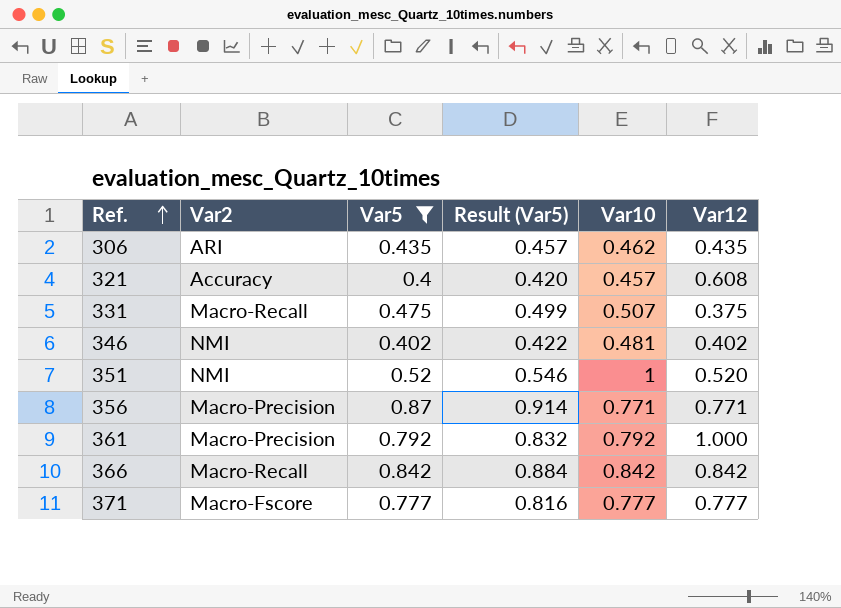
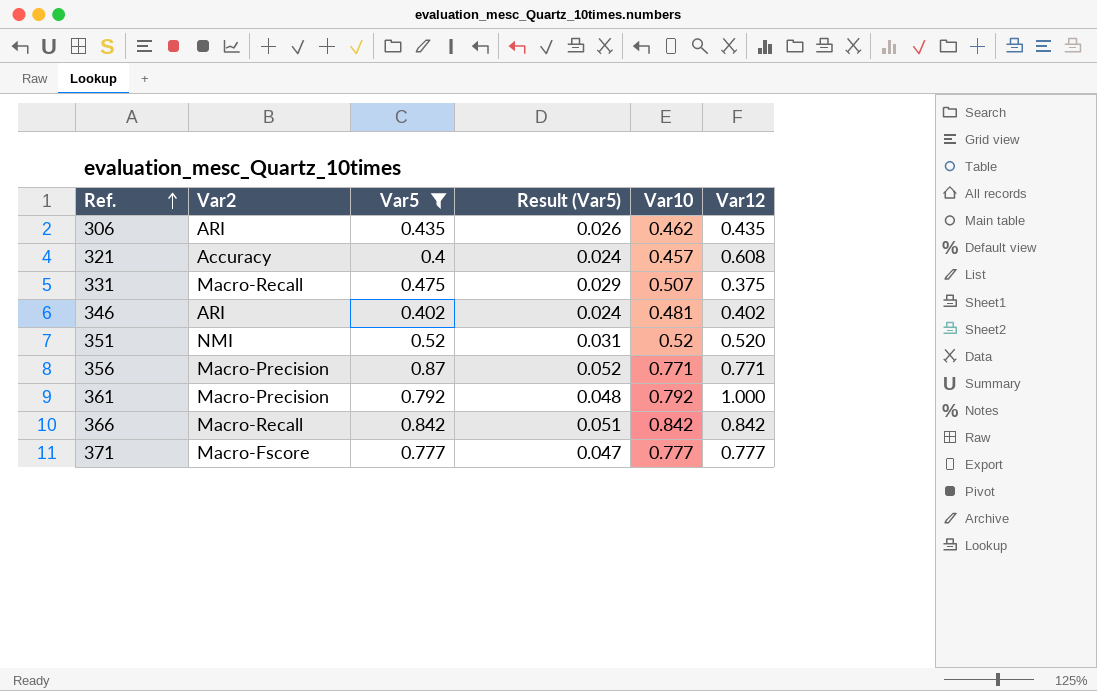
column Result (Var5) | formula: [Var5] * 1.05 -> [Var5] * 0.06
346 | Var2: NMI -> ARI
351 | Var10: 1 -> 0.52

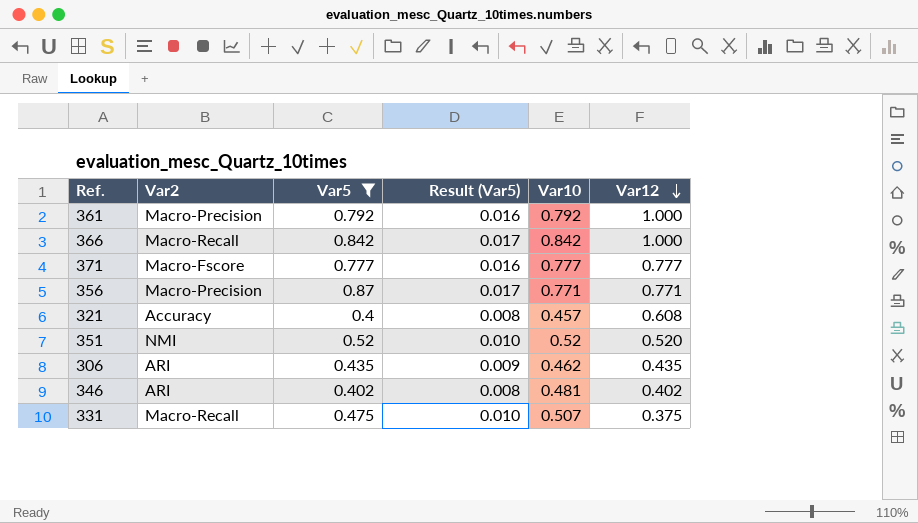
row order: Ref. ascending -> Var12 descending
column Result (Var5) | formula: [Var5] * 0.06 -> [Var5] * 0.02
366 | Var12: 0.842 -> 1.000

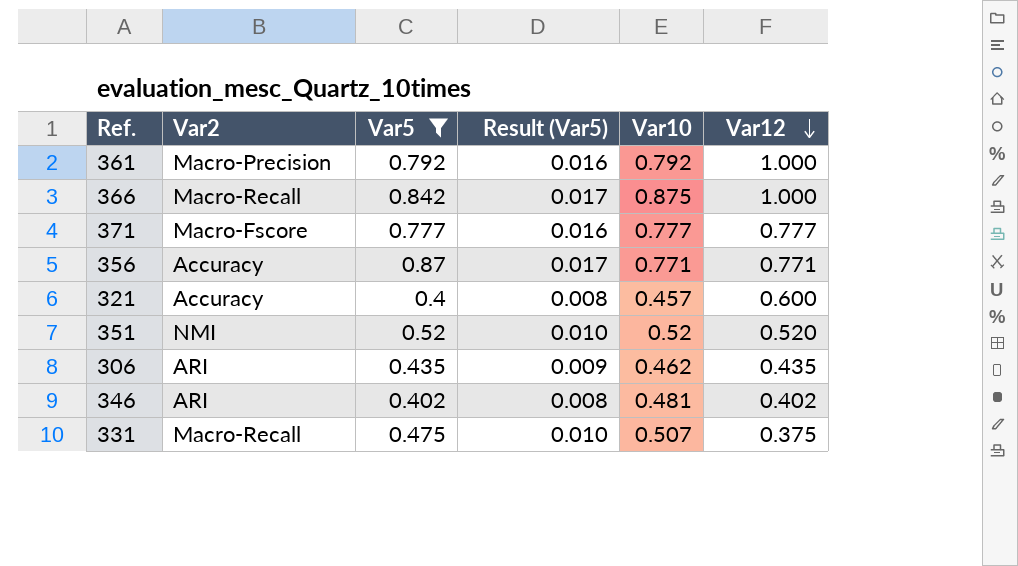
366 | Var10: 0.842 -> 0.875
356 | Var2: Macro-Precision -> Accuracy
321 | Var12: 0.608 -> 0.600

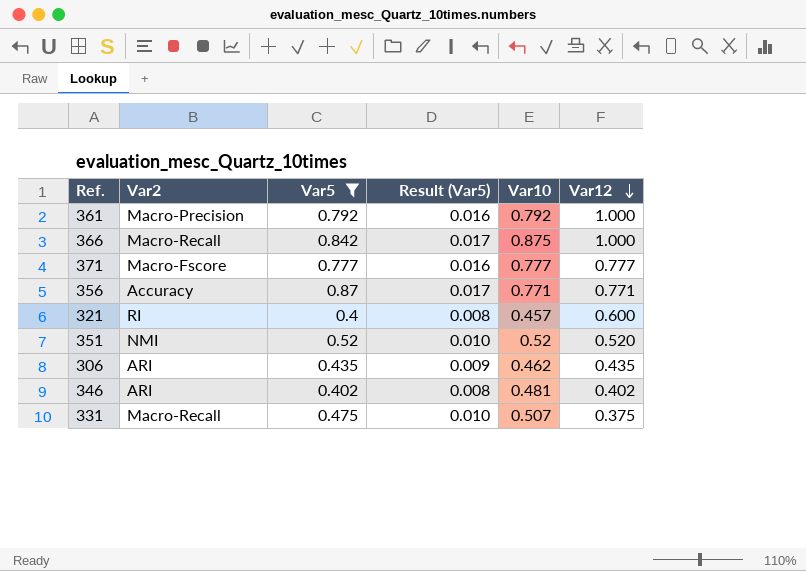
321 | Var2: Accuracy -> RI

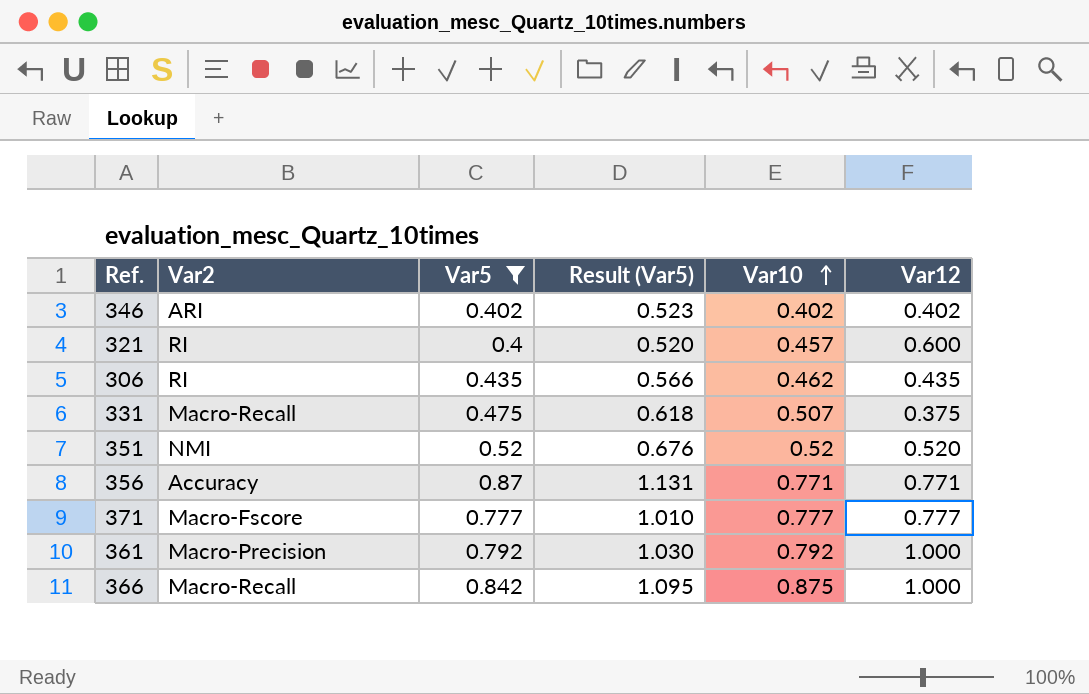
row order: Var12 descending -> Var10 ascending
column Result (Var5) | formula: [Var5] * 0.02 -> [Var5] * 1.3
346 | Var10: 0.481 -> 0.402
306 | Var2: ARI -> RI

